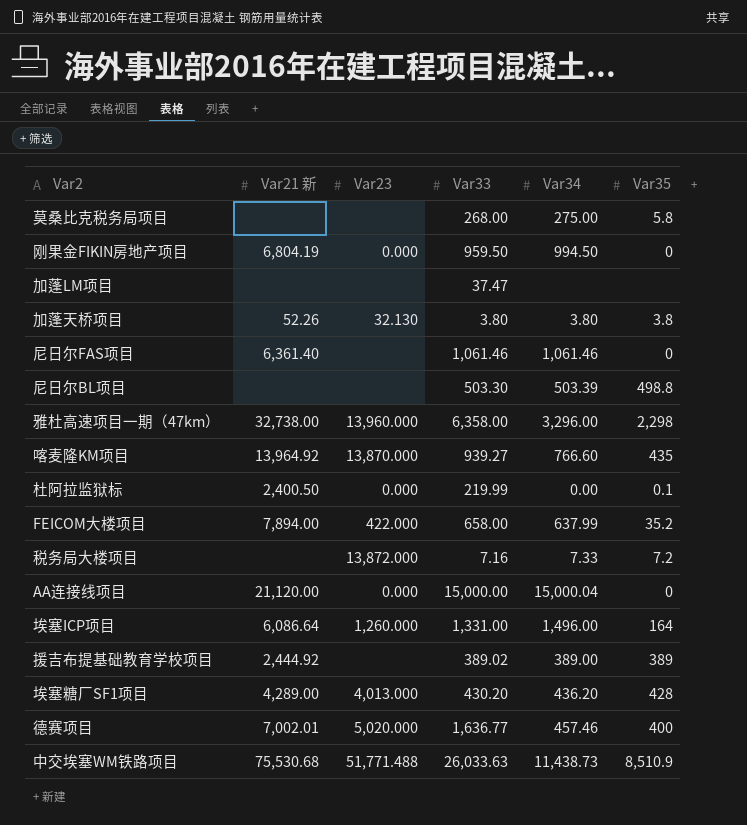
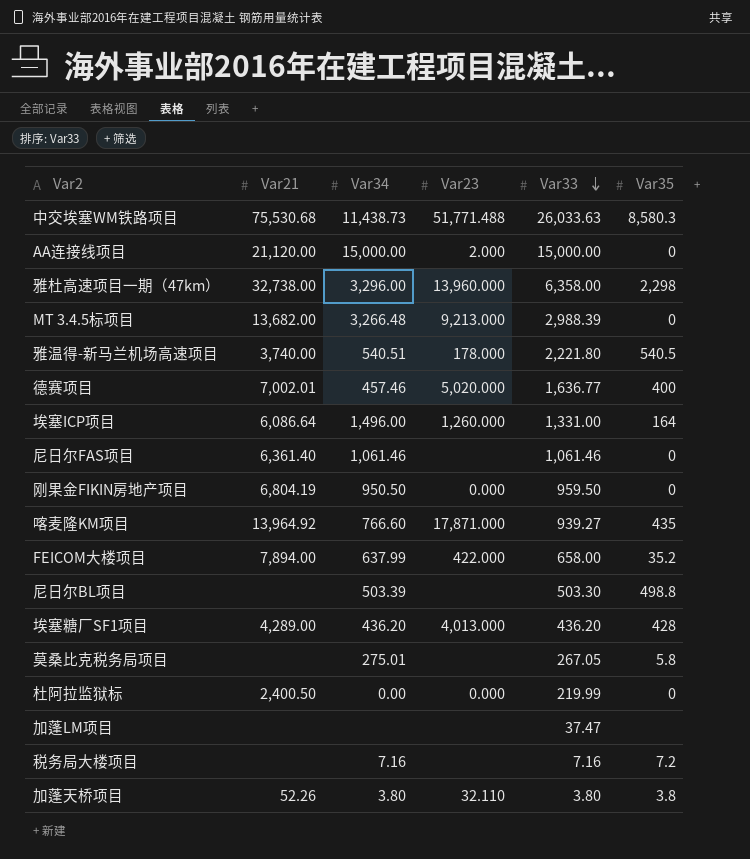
row order: none -> Var33 descending
column name: Var21 新 -> Var21
column Var34 | position: 5 -> 3
row 援吉布提基础教育学校项目: 2,444.92 | none | 389.02 | 389.00 | 389 -> none
中交埃塞WM铁路项目 | Var35: 8,510.9 -> 8,580.3
AA连接线项目 | Var34: 15,000.04 -> 15,000.00
AA连接线项目 | Var23: 0.000 -> 2.000
row MT 3.4.5标项目: none -> 13,682.00 | 3,266.48 | 9,213.000 | 2,988.39 | 0
row 雅温得-新马兰机场高速项目: none -> 3,740.00 | 540.51 | 178.000 | 2,221.80 | 540.5
刚果金FIKIN房地产项目 | Var34: 994.50 -> 950.50
喀麦隆KM项目 | Var23: 13,870.000 -> 17,871.000
埃塞糖厂SF1项目 | Var33: 430.20 -> 436.20
莫桑比克税务局项目 | Var34: 275.00 -> 275.01
莫桑比克税务局项目 | Var33: 268.00 -> 267.05
杜阿拉监狱标 | Var35: 0.1 -> 0
税务局大楼项目 | Var34: 7.33 -> 7.16
税务局大楼项目 | Var23: 13,872.000 -> none
加蓬天桥项目 | Var23: 32.130 -> 32.110

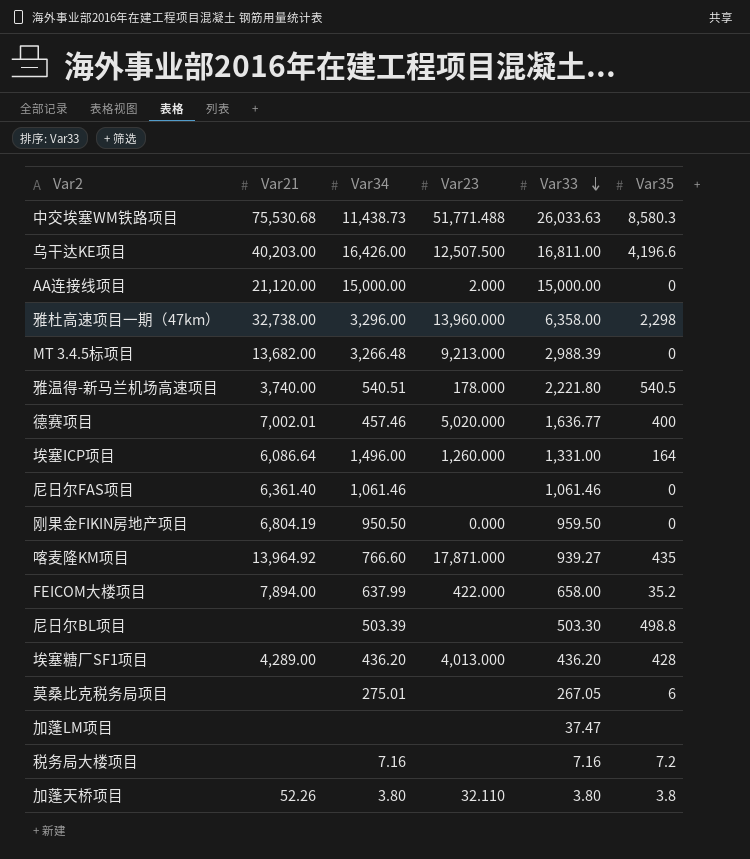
row 杜阿拉监狱标: 2,400.50 | 0.00 | 0.000 | 219.99 | 0 -> none
row 乌干达KE项目: none -> 40,203.00 | 16,426.00 | 12,507.500 | 16,811.00 | 4,196.6
莫桑比克税务局项目 | Var35: 5.8 -> 6

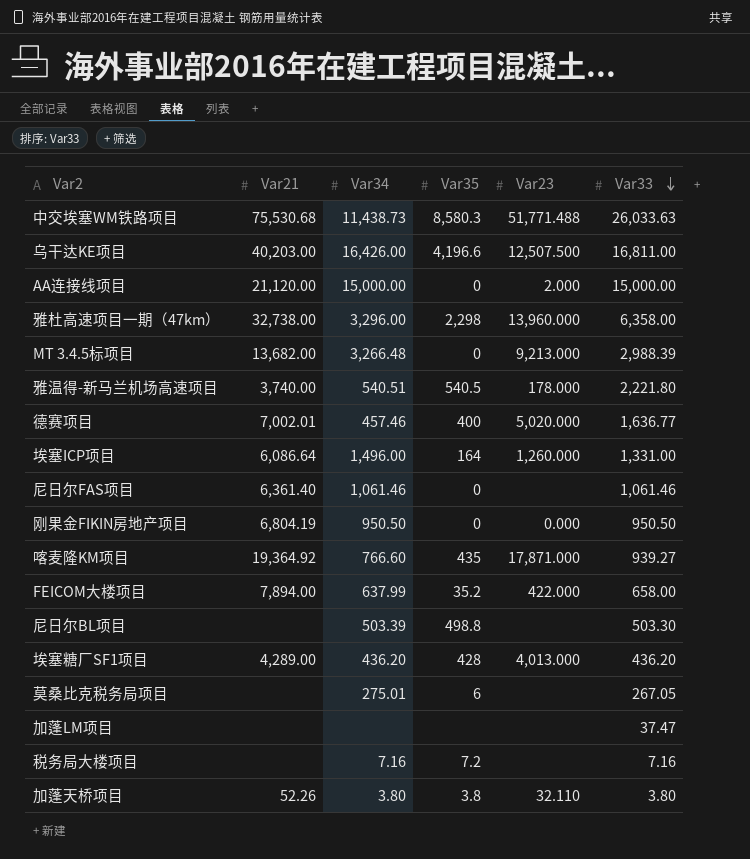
column Var35 | position: 6 -> 4
刚果金FIKIN房地产项目 | Var33: 959.50 -> 950.50
喀麦隆KM项目 | Var21: 13,964.92 -> 19,364.92

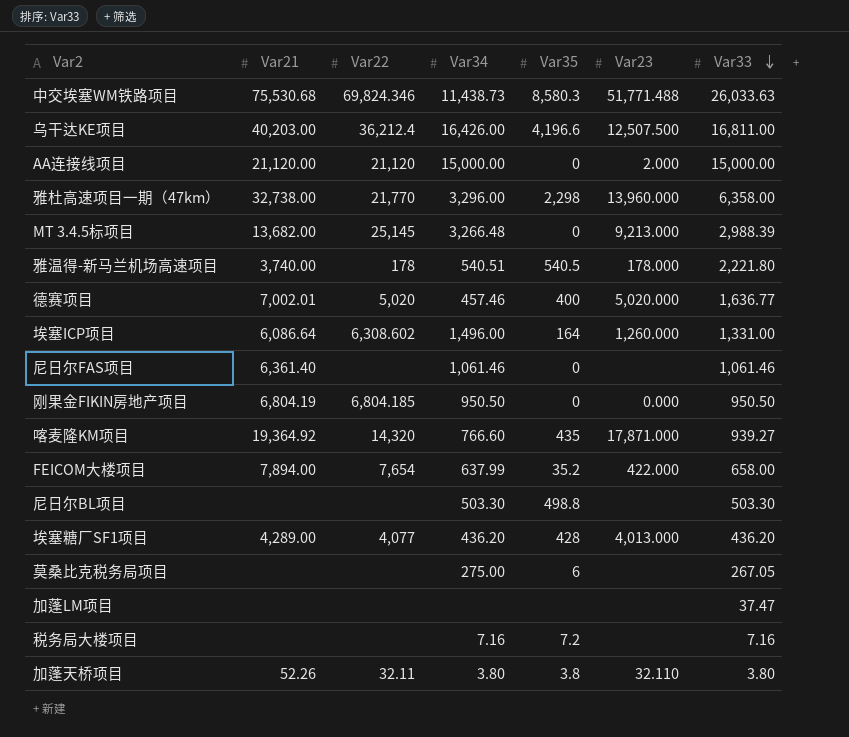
column Var22 | position: none -> 3
尼日尔BL项目 | Var34: 503.39 -> 503.30
莫桑比克税务局项目 | Var34: 275.01 -> 275.00

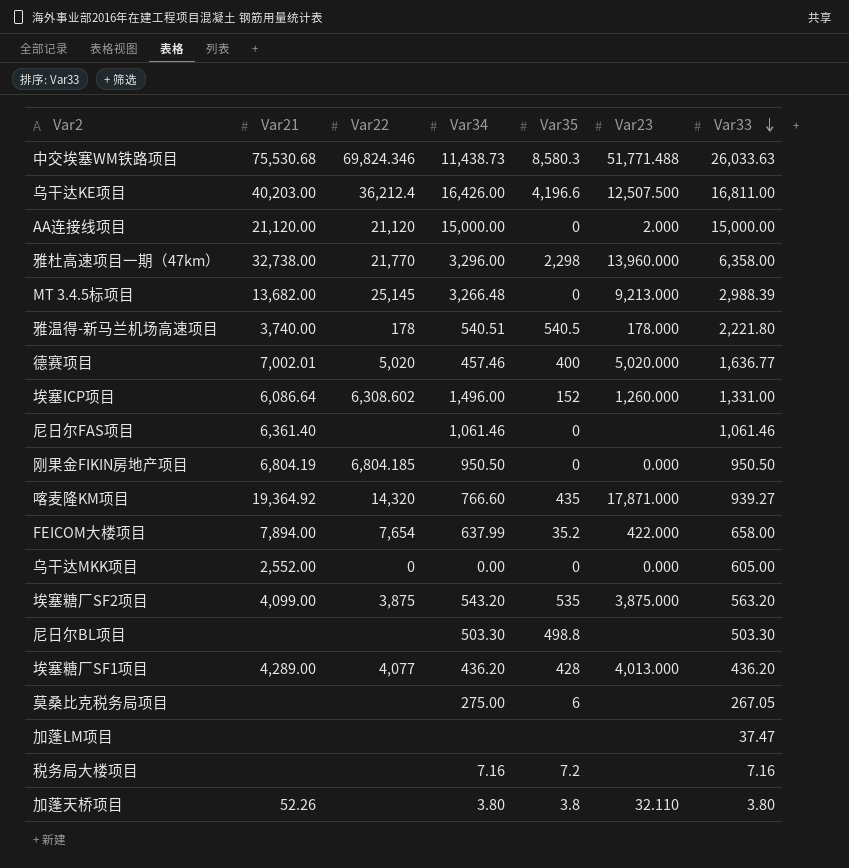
埃塞ICP项目 | Var35: 164 -> 152
row 乌干达MKK项目: none -> 2,552.00 | 0 | 0.00 | 0 | 0.000 | 605.00
row 埃塞糖厂SF2项目: none -> 4,099.00 | 3,875 | 543.20 | 535 | 3,875.000 | 563.20
加蓬天桥项目 | Var22: 32.11 -> none

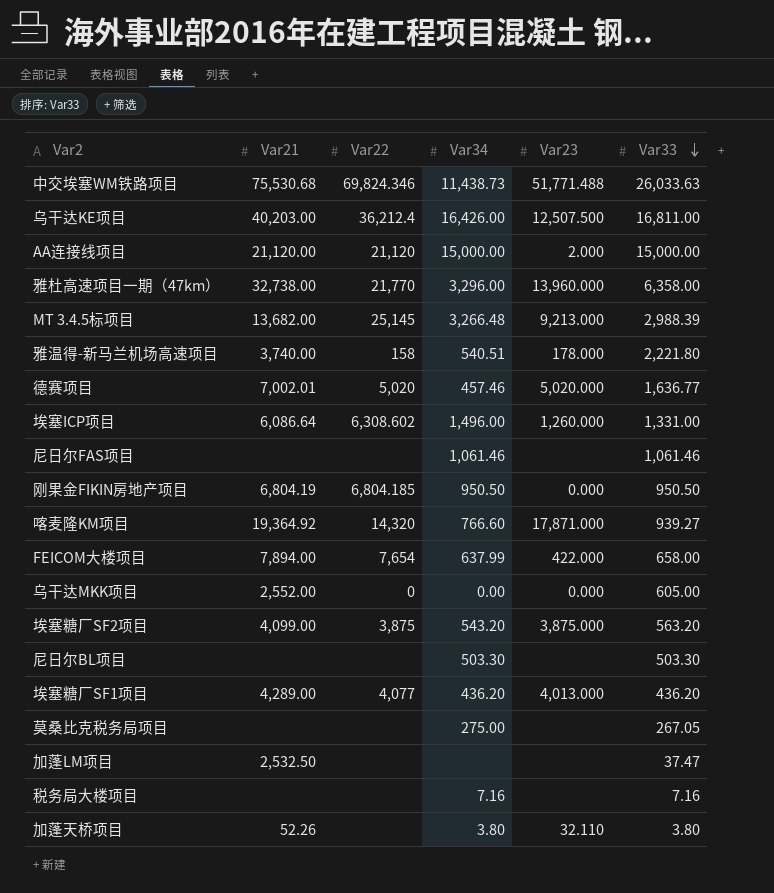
column Var35 | position: 5 -> none
雅温得-新马兰机场高速项目 | Var22: 178 -> 158
尼日尔FAS项目 | Var21: 6,361.40 -> none
加蓬LM项目 | Var21: none -> 2,532.50

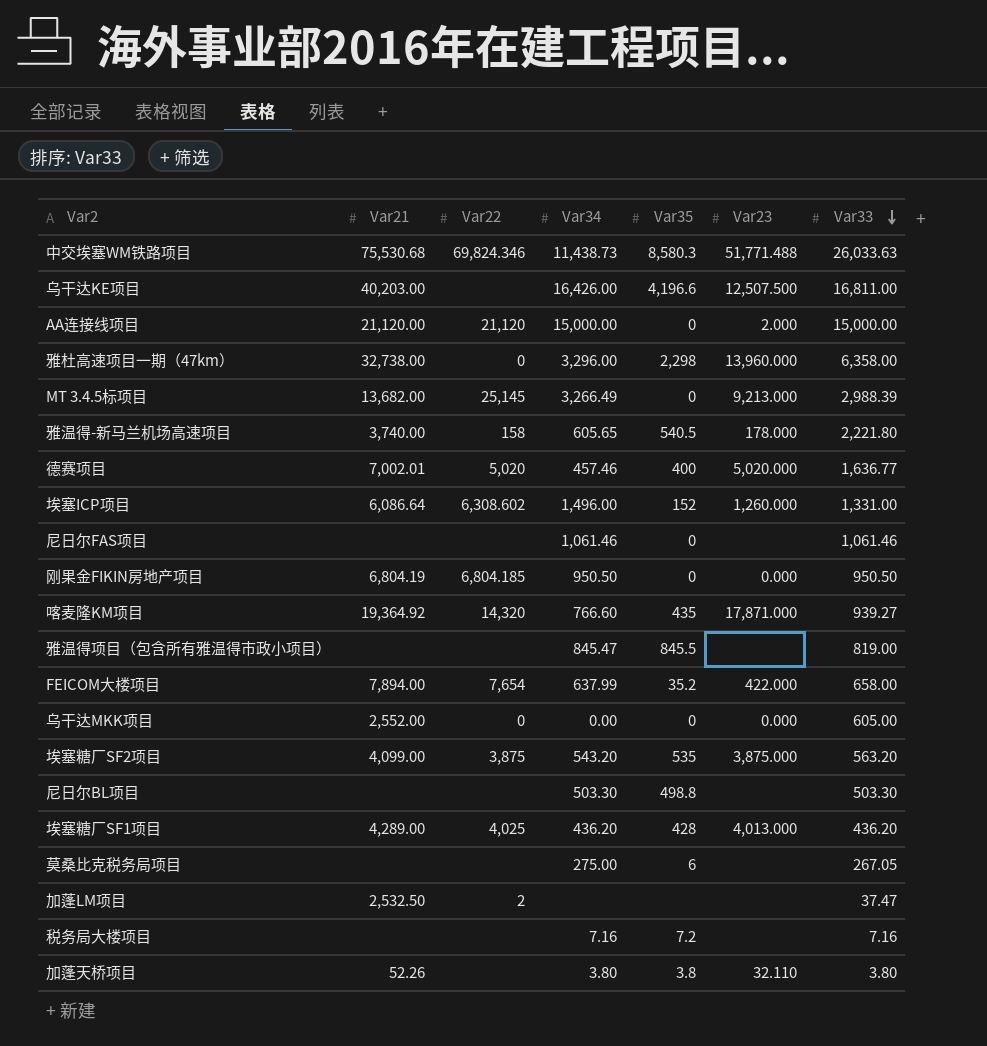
column Var35 | position: none -> 5
乌干达KE项目 | Var22: 36,212.4 -> none
雅杜高速项目一期（47km） | Var22: 21,770 -> 0
MT 3.4.5标项目 | Var34: 3,266.48 -> 3,266.49
雅温得-新马兰机场高速项目 | Var34: 540.51 -> 605.65
row 雅温得项目（包含所有雅温得市政小项目）: none -> none | none | 845.47 | 845.5 | none | 819.00
埃塞糖厂SF1项目 | Var22: 4,077 -> 4,025
加蓬LM项目 | Var22: none -> 2

